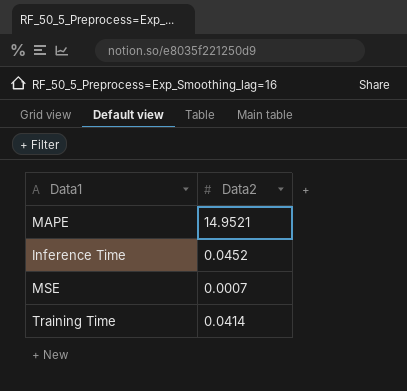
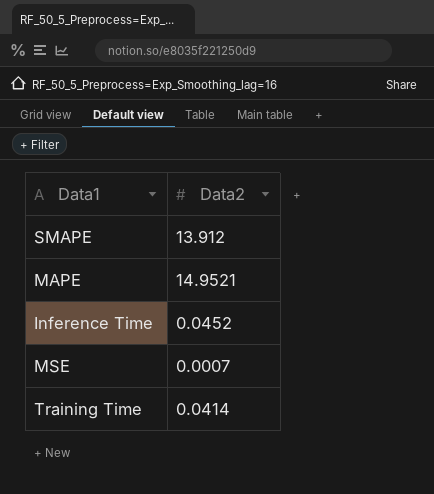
row SMAPE: none -> 13.912

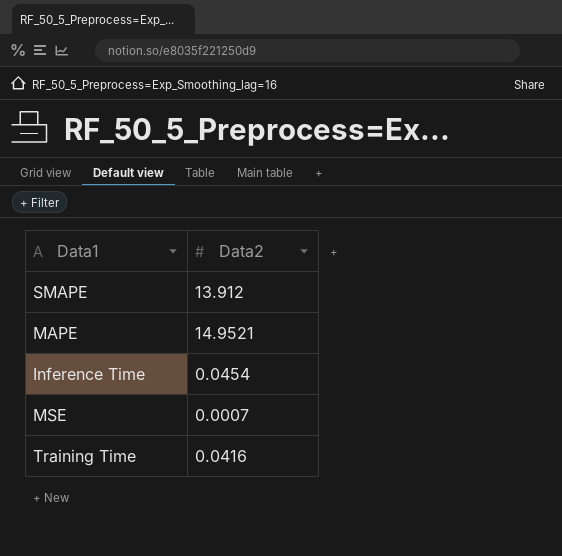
Inference Time | Data2: 0.0452 -> 0.0454
Training Time | Data2: 0.0414 -> 0.0416

